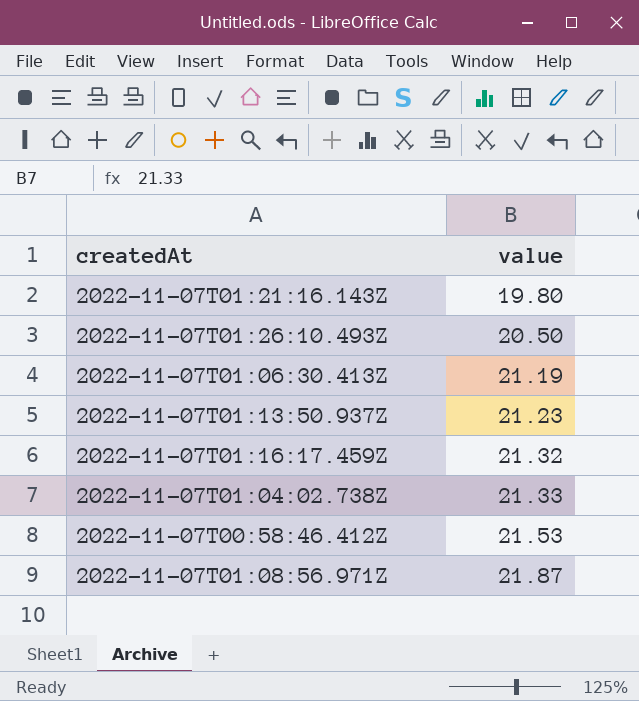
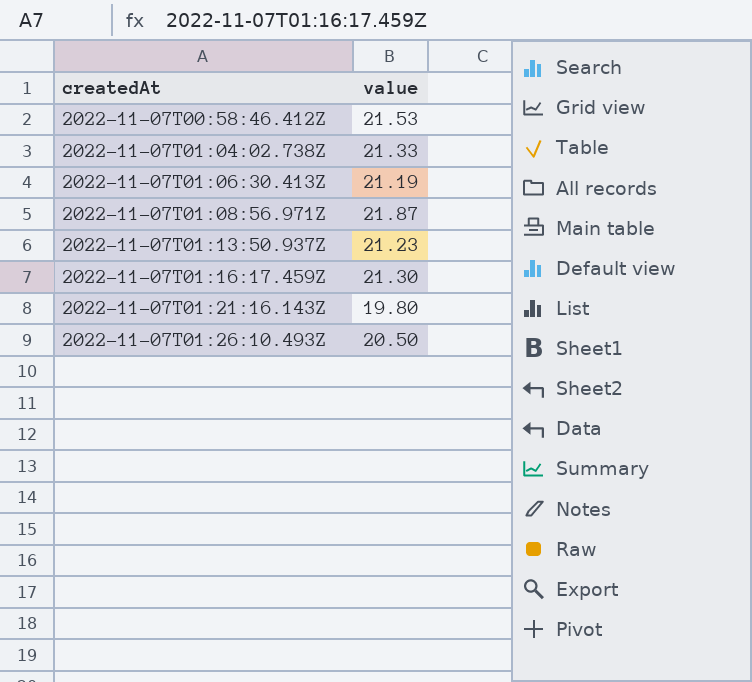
row order: value ascending -> createdAt ascending
2022-11-07T01:16:17.459Z | value: 21.32 -> 21.30

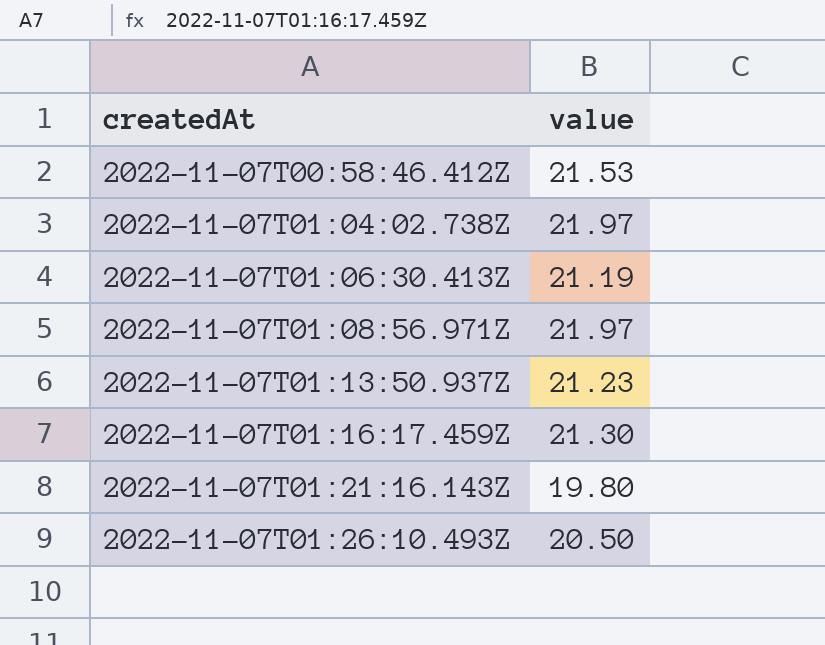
2022-11-07T01:04:02.738Z | value: 21.33 -> 21.97
2022-11-07T01:08:56.971Z | value: 21.87 -> 21.97

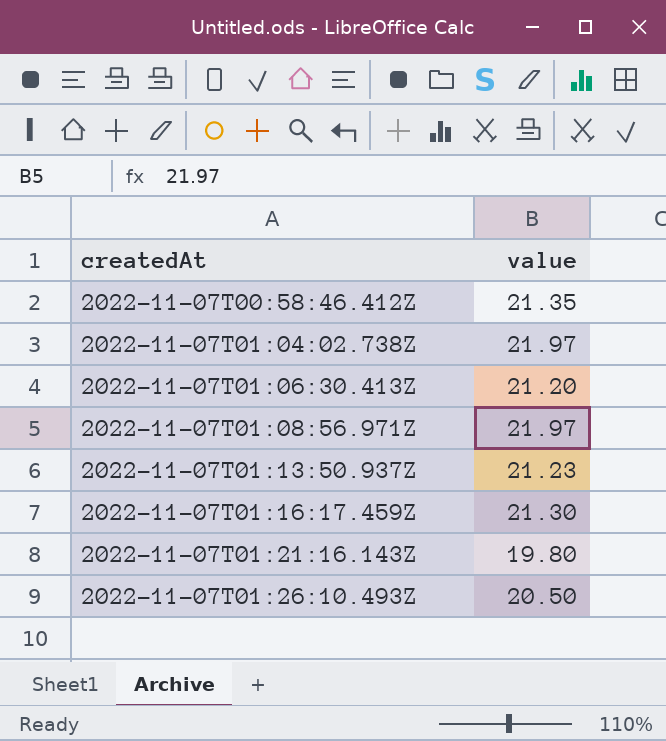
2022-11-07T00:58:46.412Z | value: 21.53 -> 21.35
2022-11-07T01:06:30.413Z | value: 21.19 -> 21.20

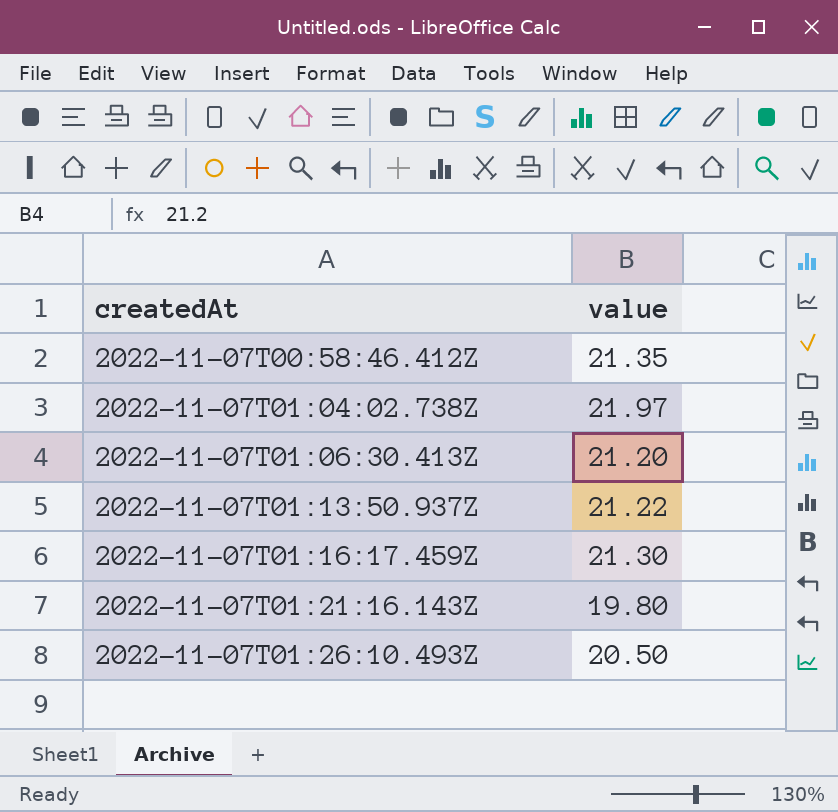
row 2022-11-07T01:08:56.971Z: 21.97 -> none
2022-11-07T01:13:50.937Z | value: 21.23 -> 21.22

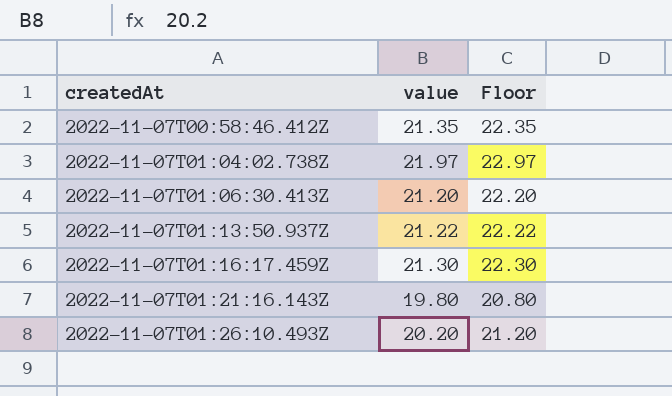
column Floor | formula: none -> [value] + 1
2022-11-07T01:26:10.493Z | value: 20.50 -> 20.20

